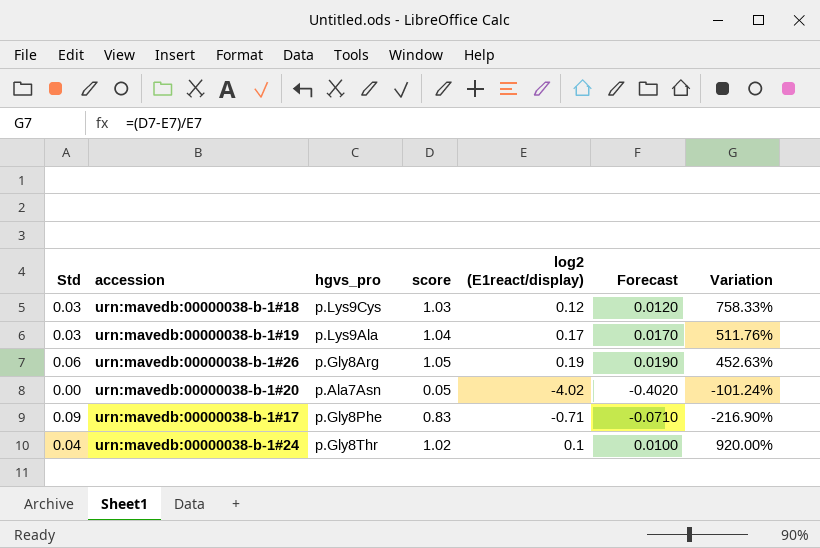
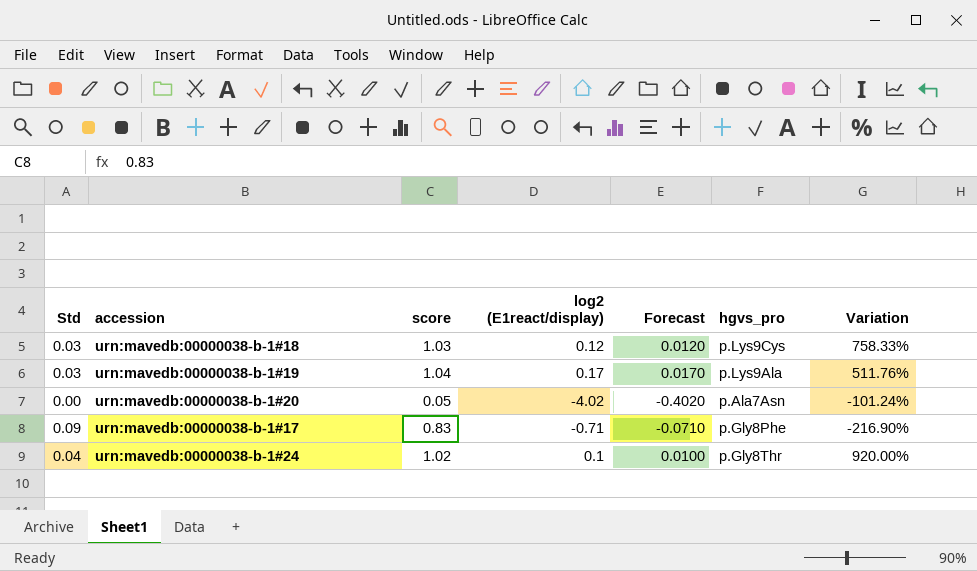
column hgvs_pro | position: 3 -> 6
row urn:mavedb:00000038-b-1#26: 0.06 | p.Gly8Arg | 1.05 | 0.19 | 0.0190 | 452.63% -> none

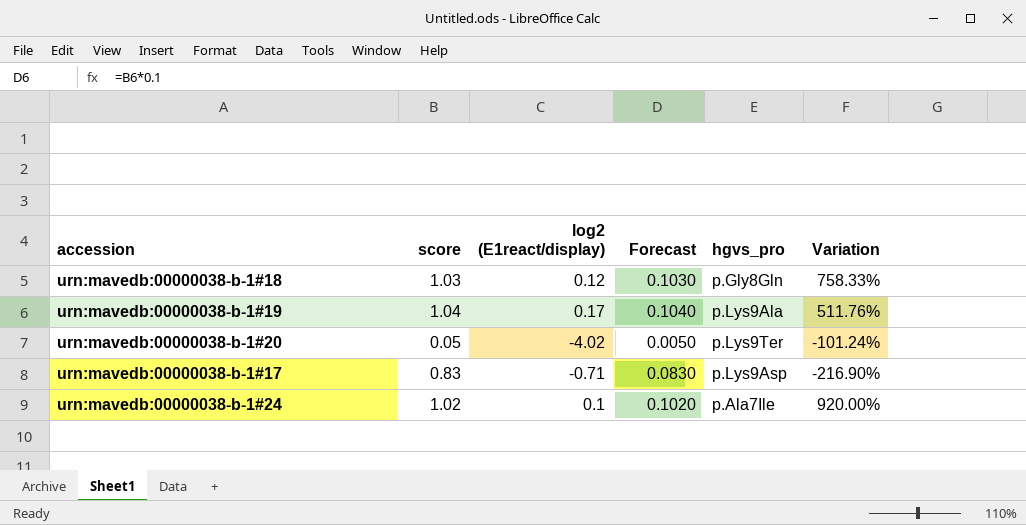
column Std | position: 1 -> none
column Forecast | formula: [log2 (E1react/display)] * 0.1 -> [score] * 0.1
urn:mavedb:00000038-b-1#18 | hgvs_pro: p.Lys9Cys -> p.Gly8Gln
urn:mavedb:00000038-b-1#20 | hgvs_pro: p.Ala7Asn -> p.Lys9Ter
urn:mavedb:00000038-b-1#17 | hgvs_pro: p.Gly8Phe -> p.Lys9Asp
urn:mavedb:00000038-b-1#24 | hgvs_pro: p.Gly8Thr -> p.Ala7Ile

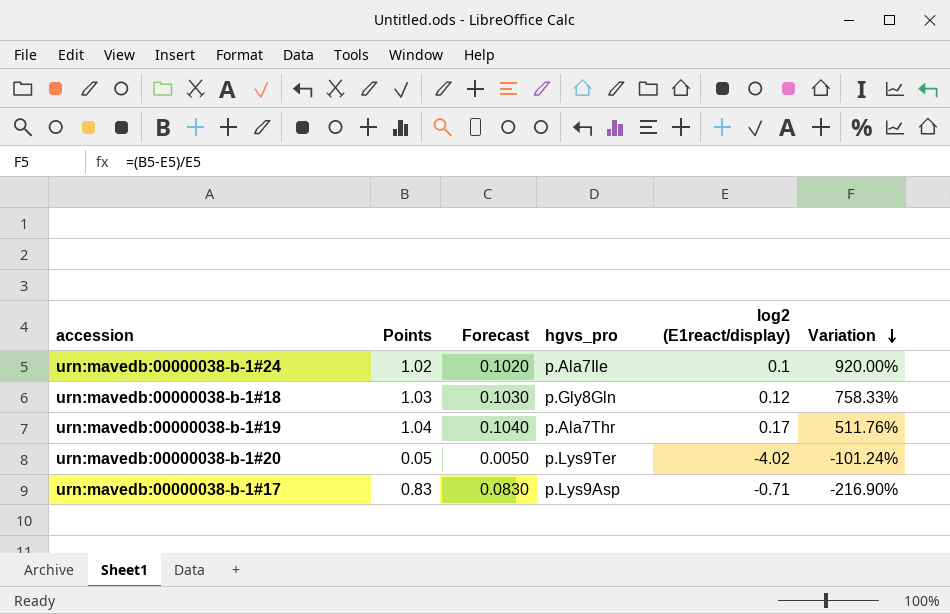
row order: none -> Variation descending
column name: score -> Points
column log2 (E1react/display) | position: 3 -> 5
urn:mavedb:00000038-b-1#19 | hgvs_pro: p.Lys9Ala -> p.Ala7Thr

